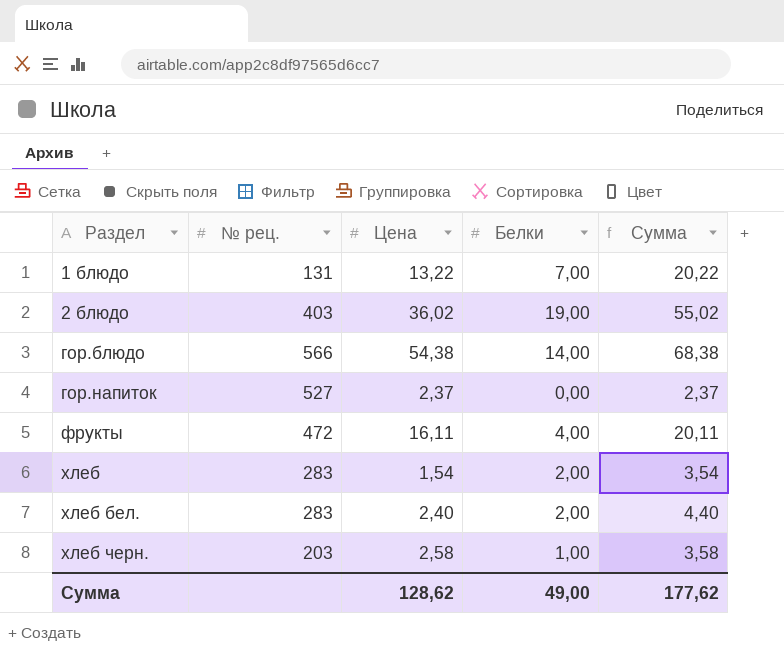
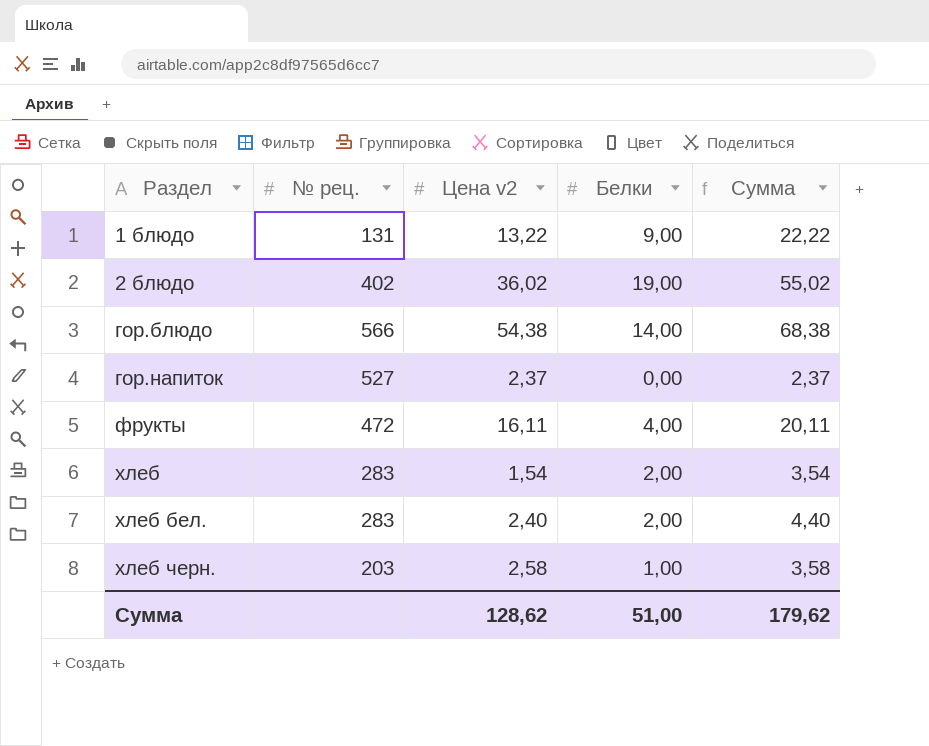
column name: Цена -> Цена v2
1 блюдо | Белки: 7,00 -> 9,00
1 блюдо | Сумма: 20,22 -> 22,22
2 блюдо | № рец.: 403 -> 402
Сумма | Белки: 49,00 -> 51,00
Сумма | Сумма: 177,62 -> 179,62

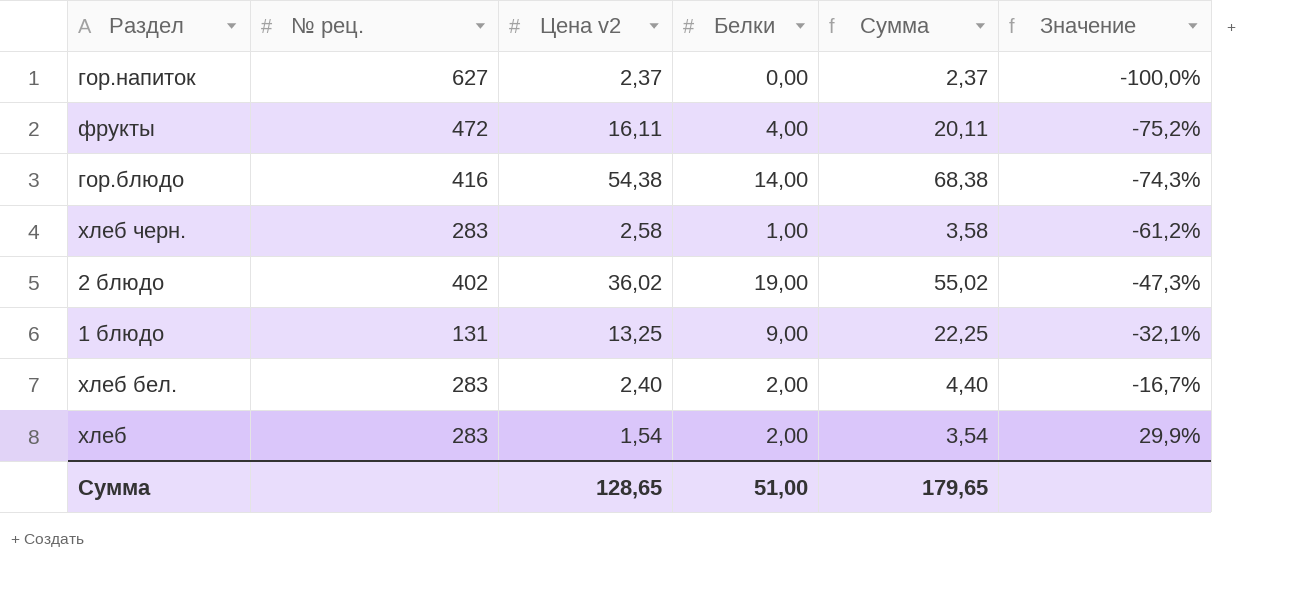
row order: Раздел ascending -> Значение ascending
column Значение | formula: none -> ([Белки] - [Цена v2]) / [Цена v2]
гор.напиток | № рец.: 527 -> 627
гор.блюдо | № рец.: 566 -> 416
хлеб черн. | № рец.: 203 -> 283
1 блюдо | Цена v2: 13,22 -> 13,25
1 блюдо | Сумма: 22,22 -> 22,25
Сумма | Цена v2: 128,62 -> 128,65
Сумма | Сумма: 179,62 -> 179,65

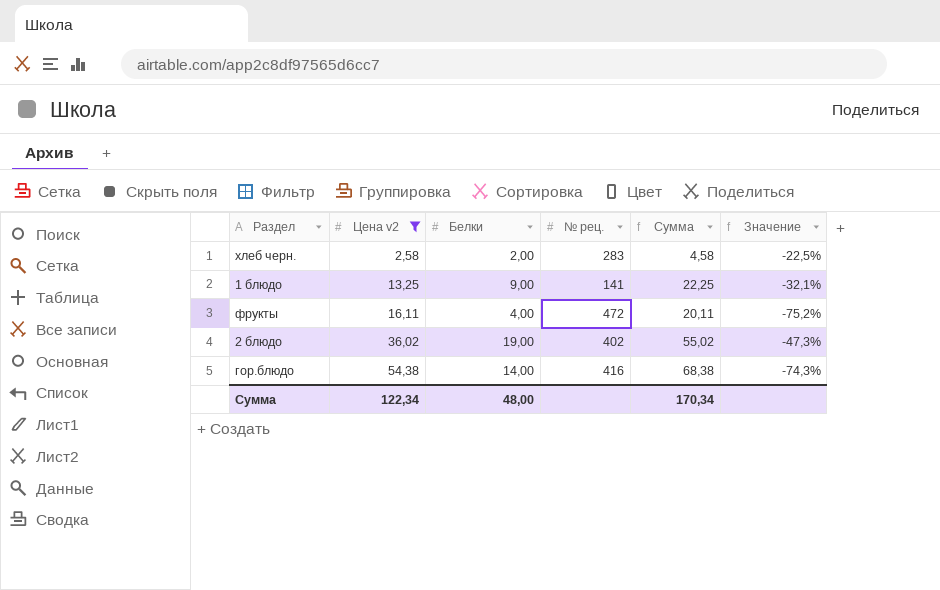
filter: none -> Цена v2 >= 2,58
row order: Значение ascending -> Цена v2 ascending
column № рец. | position: 2 -> 4
хлеб черн. | Белки: 1,00 -> 2,00
хлеб черн. | Сумма: 3,58 -> 4,58
хлеб черн. | Значение: -61,2% -> -22,5%
1 блюдо | № рец.: 131 -> 141
Сумма | Цена v2: 128,65 -> 122,34
Сумма | Белки: 51,00 -> 48,00
Сумма | Сумма: 179,65 -> 170,34

